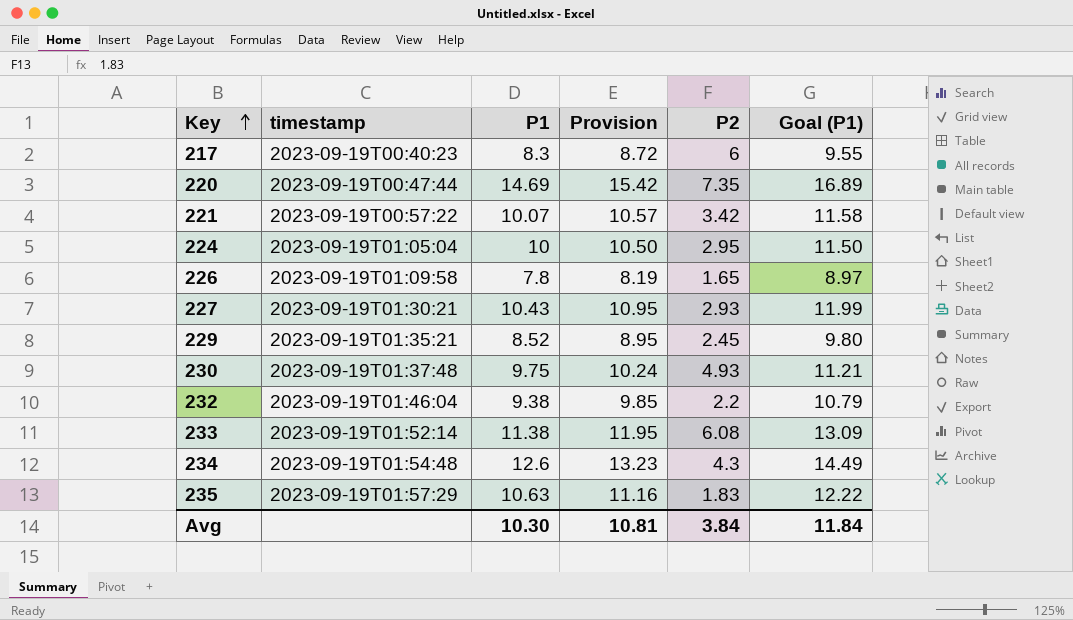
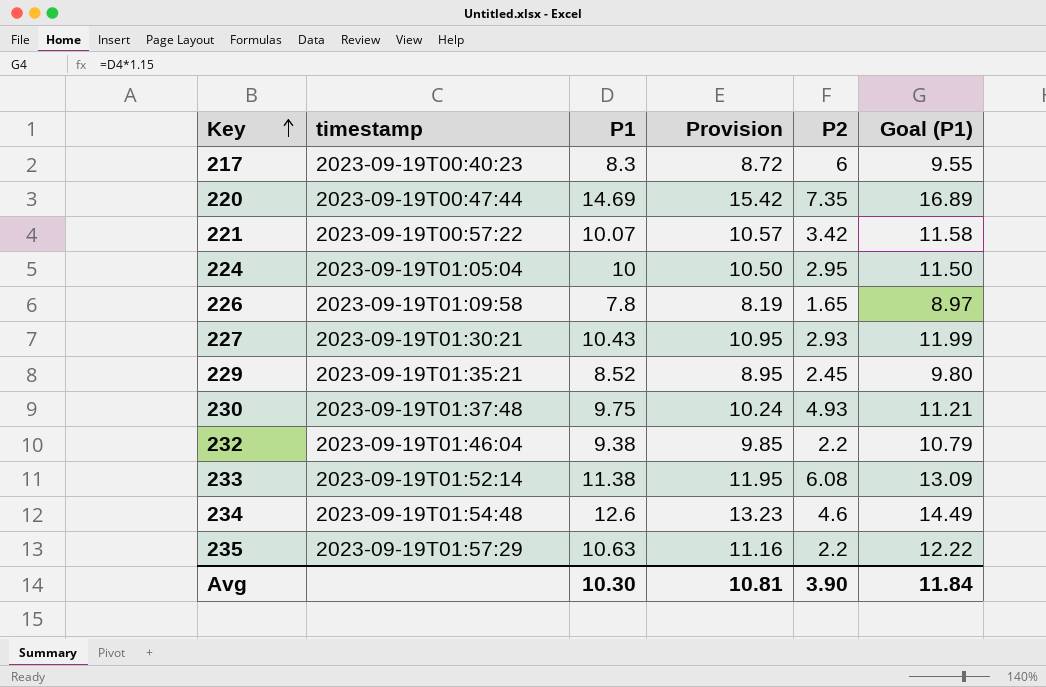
234 | P2: 4.3 -> 4.6
235 | P2: 1.83 -> 2.2
Avg | P2: 3.84 -> 3.90

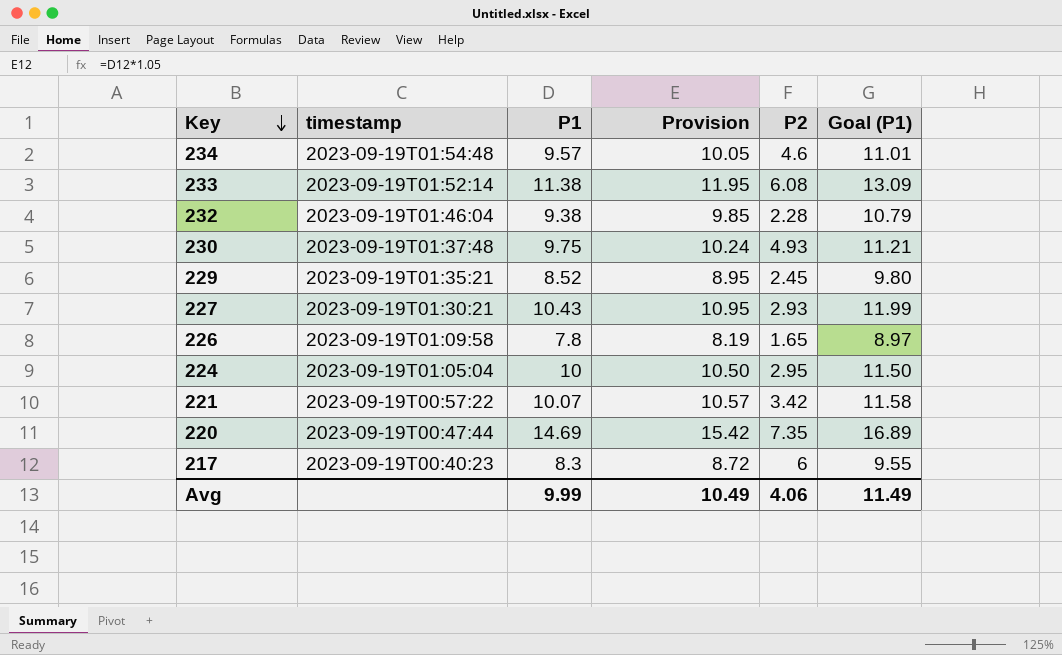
row order: Key ascending -> Key descending
row 235: 2023-09-19T01:57:29 | 10.63 | 11.16 | 2.2 | 12.22 -> none
234 | P1: 12.6 -> 9.57
234 | Provision: 13.23 -> 10.05
234 | Goal (P1): 14.49 -> 11.01
232 | P2: 2.2 -> 2.28
Avg | P1: 10.30 -> 9.99
Avg | Provision: 10.81 -> 10.49
Avg | P2: 3.90 -> 4.06
Avg | Goal (P1): 11.84 -> 11.49

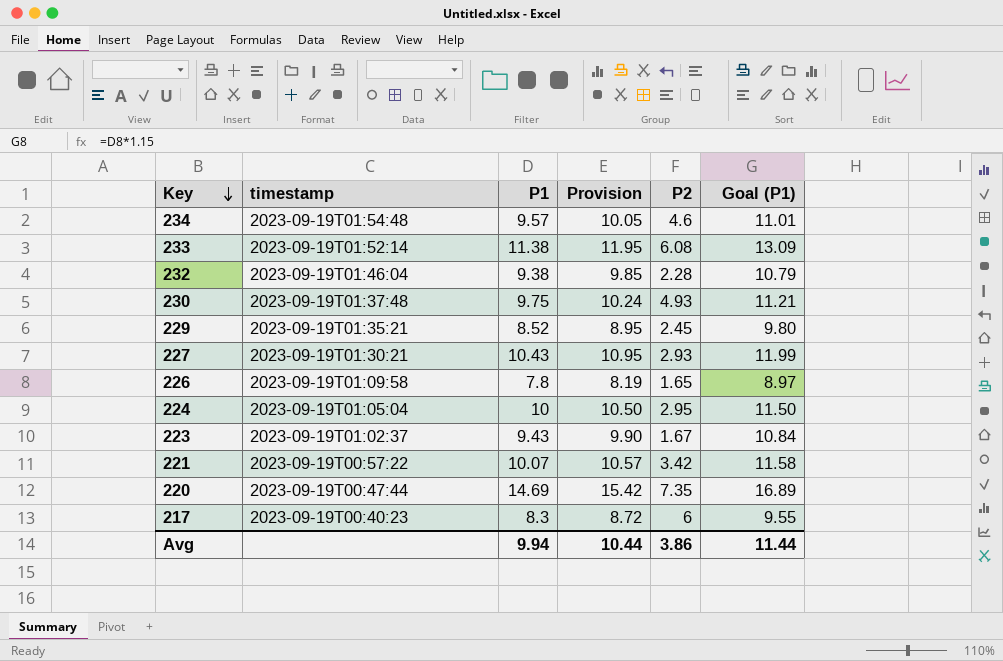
row 223: none -> 2023-09-19T01:02:37 | 9.43 | 9.90 | 1.67 | 10.84
Avg | P1: 9.99 -> 9.94
Avg | Provision: 10.49 -> 10.44
Avg | P2: 4.06 -> 3.86
Avg | Goal (P1): 11.49 -> 11.44

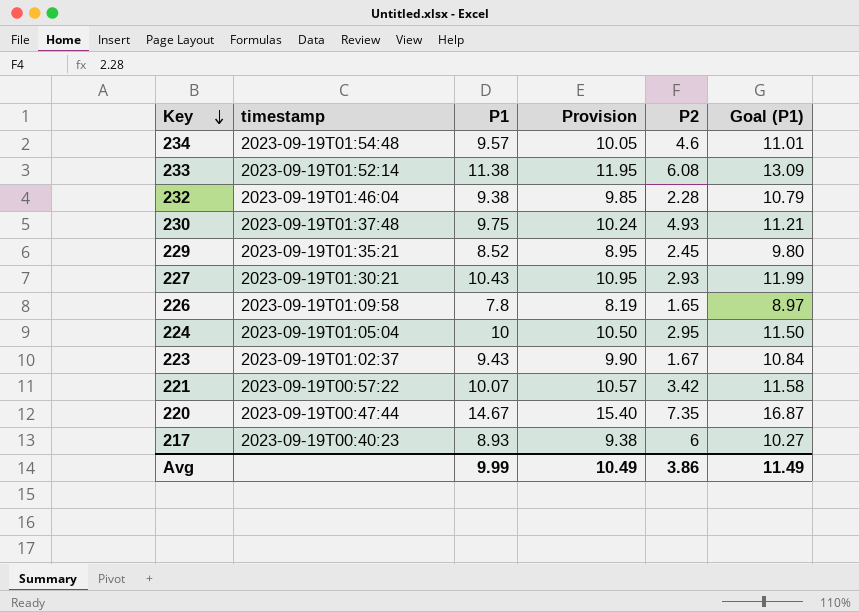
220 | P1: 14.69 -> 14.67
220 | Provision: 15.42 -> 15.40
220 | Goal (P1): 16.89 -> 16.87
217 | P1: 8.3 -> 8.93
217 | Provision: 8.72 -> 9.38
217 | Goal (P1): 9.55 -> 10.27
Avg | P1: 9.94 -> 9.99
Avg | Provision: 10.44 -> 10.49
Avg | Goal (P1): 11.44 -> 11.49

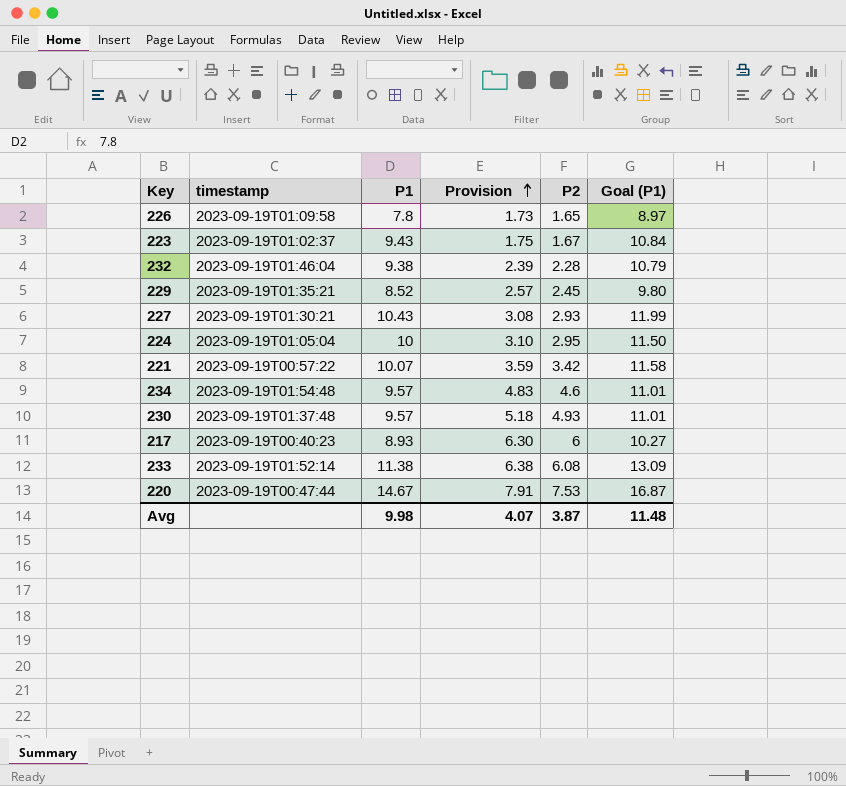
row order: Key descending -> Provision ascending
column Provision | formula: [P1] * 1.05 -> [P2] * 1.05
230 | P1: 9.75 -> 9.57
230 | Goal (P1): 11.21 -> 11.01
220 | P2: 7.35 -> 7.53
Avg | P1: 9.99 -> 9.98
Avg | Provision: 10.49 -> 4.07
Avg | P2: 3.86 -> 3.87
Avg | Goal (P1): 11.49 -> 11.48

